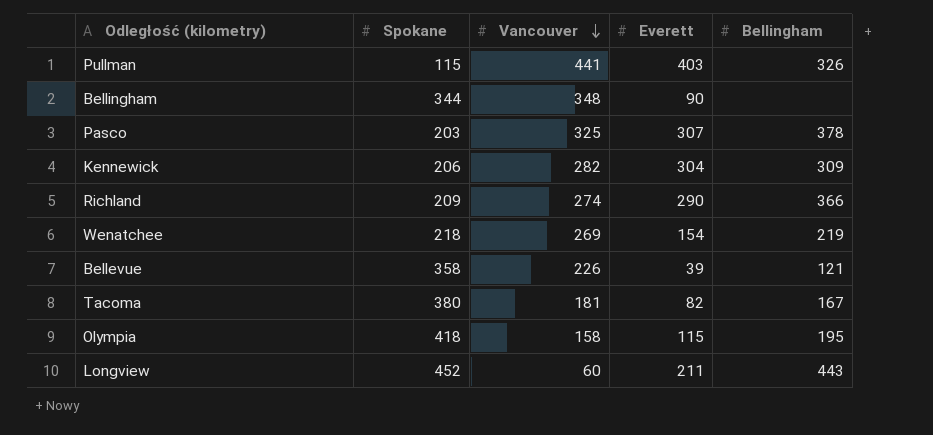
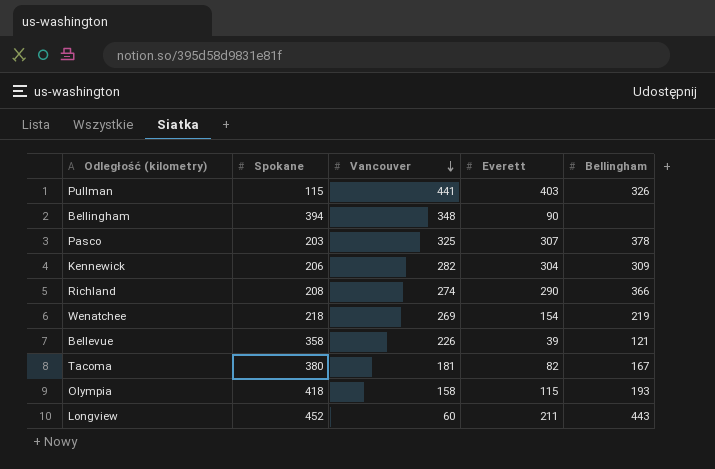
Bellingham | Spokane: 344 -> 394
Richland | Spokane: 209 -> 208
Olympia | Bellingham: 195 -> 193

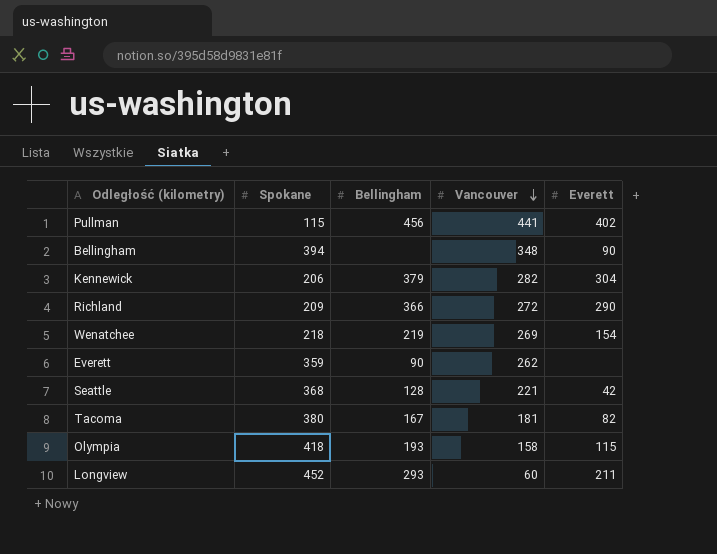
column Bellingham | position: 5 -> 3
row Pasco: 203 | 325 | 307 | 378 -> none
row Bellevue: 358 | 226 | 39 | 121 -> none
Pullman | Bellingham: 326 -> 456
Pullman | Everett: 403 -> 402
Kennewick | Bellingham: 309 -> 379
Richland | Spokane: 208 -> 209
Richland | Vancouver: 274 -> 272
row Everett: none -> 359 | 90 | 262 | none
row Seattle: none -> 368 | 128 | 221 | 42
Longview | Bellingham: 443 -> 293

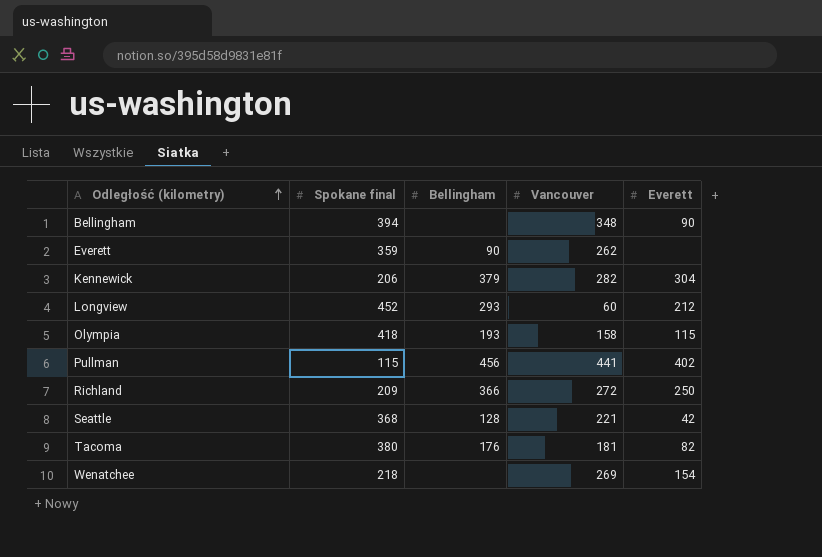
row order: Vancouver descending -> Odległość (kilometry) ascending
column name: Spokane -> Spokane final
Longview | Everett: 211 -> 212
Richland | Everett: 290 -> 250
Tacoma | Bellingham: 167 -> 176
Wenatchee | Bellingham: 219 -> none

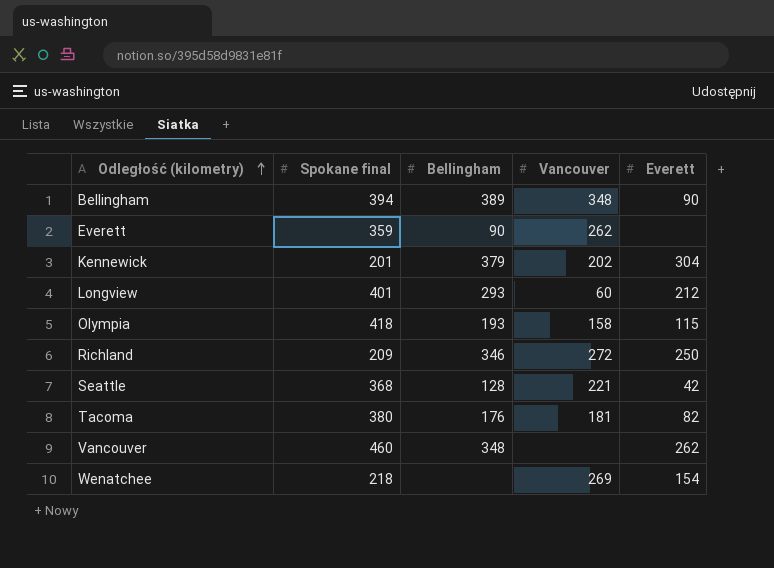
row Pullman: 115 | 456 | 441 | 402 -> none
Bellingham | Bellingham: none -> 389
Kennewick | Spokane final: 206 -> 201
Kennewick | Vancouver: 282 -> 202
Longview | Spokane final: 452 -> 401
Richland | Bellingham: 366 -> 346
row Vancouver: none -> 460 | 348 | none | 262

